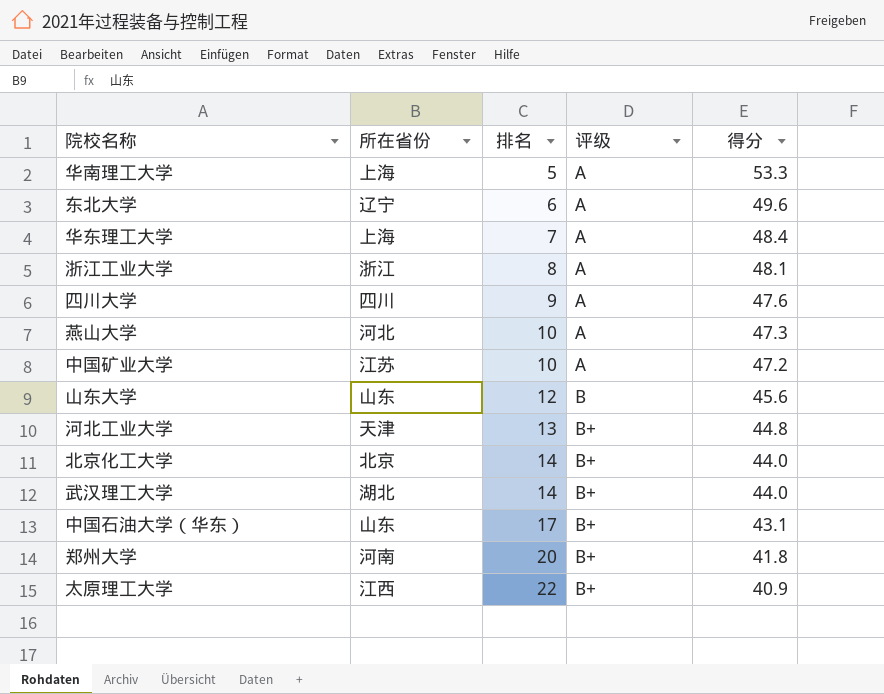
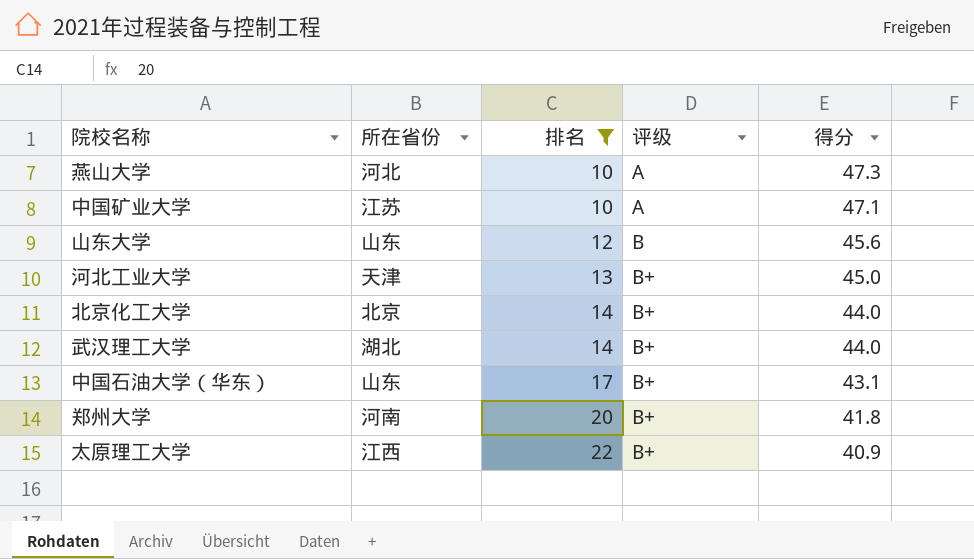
filter: none -> 排名 >= 10
中国矿业大学 | 得分: 47.2 -> 47.1
河北工业大学 | 得分: 44.8 -> 45.0

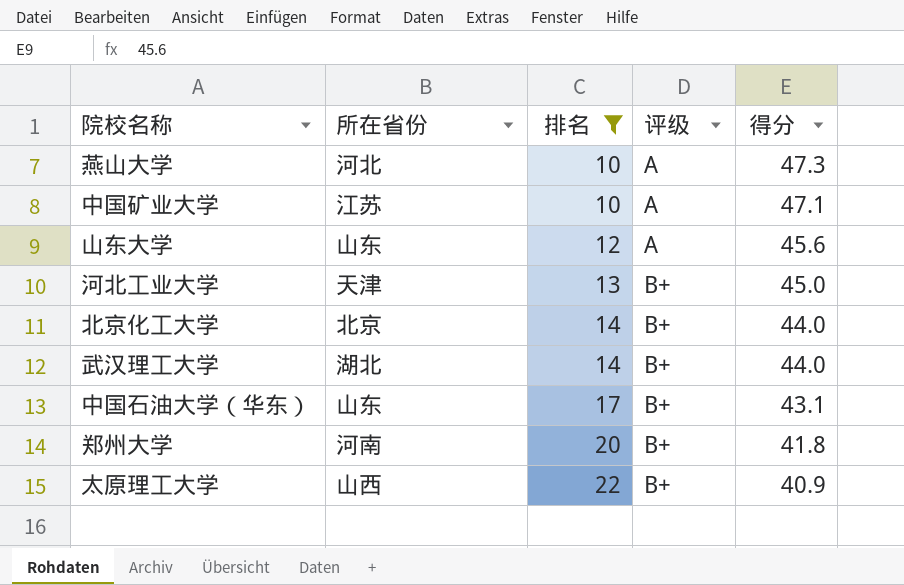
山东大学 | 评级: B -> A
太原理工大学 | 所在省份: 江西 -> 山西

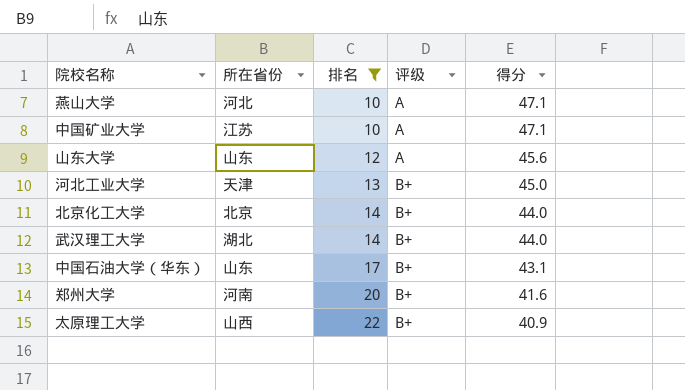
燕山大学 | 得分: 47.3 -> 47.1
郑州大学 | 得分: 41.8 -> 41.6

